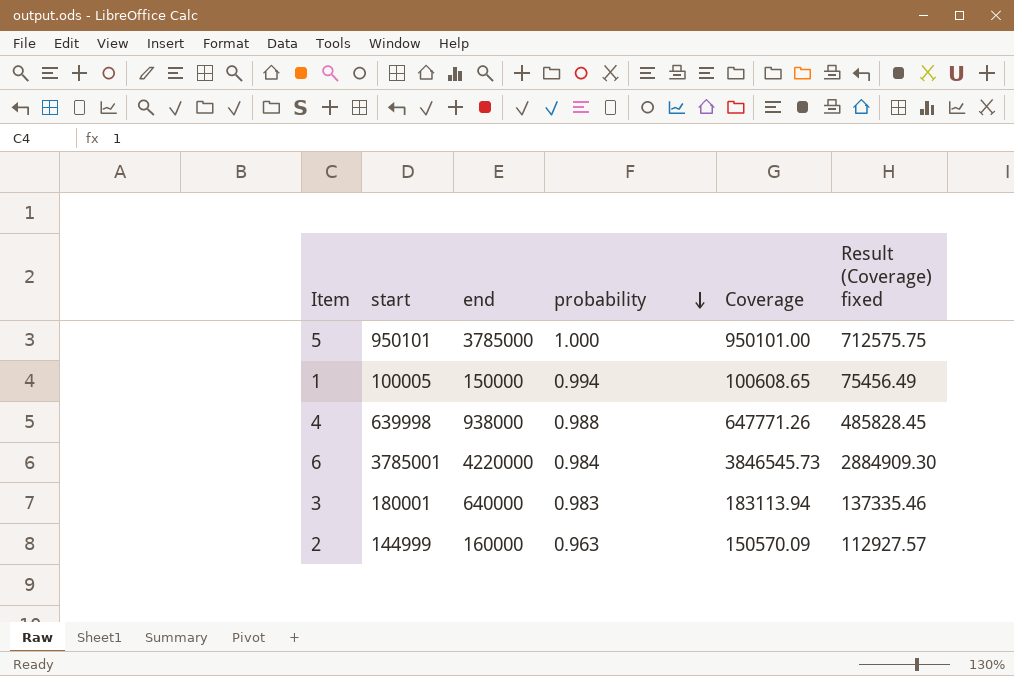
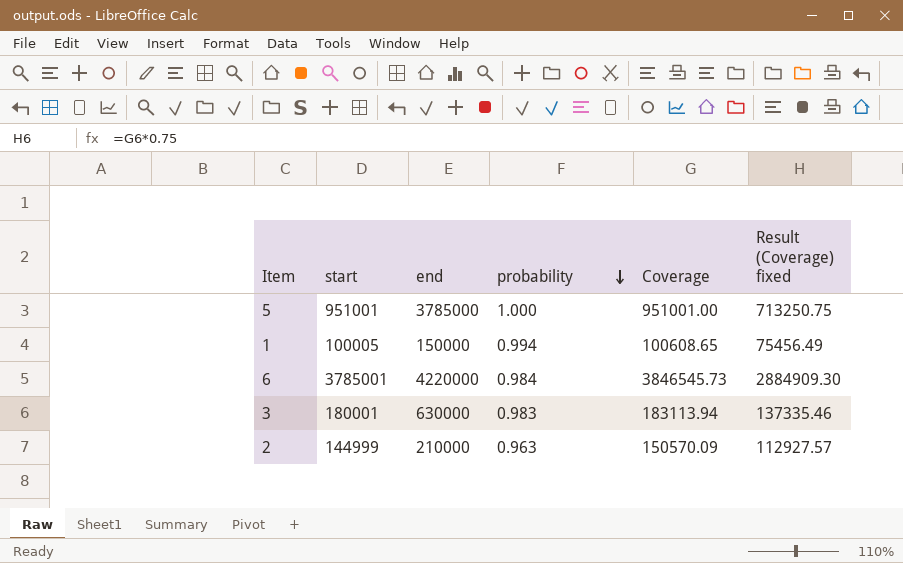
row 4: 639998 | 938000 | 0.988 | 647771.26 | 485828.45 -> none
5 | start: 950101 -> 951001
5 | Coverage: 950101.00 -> 951001.00
5 | Result (Coverage) fixed: 712575.75 -> 713250.75
3 | end: 640000 -> 630000
2 | end: 160000 -> 210000

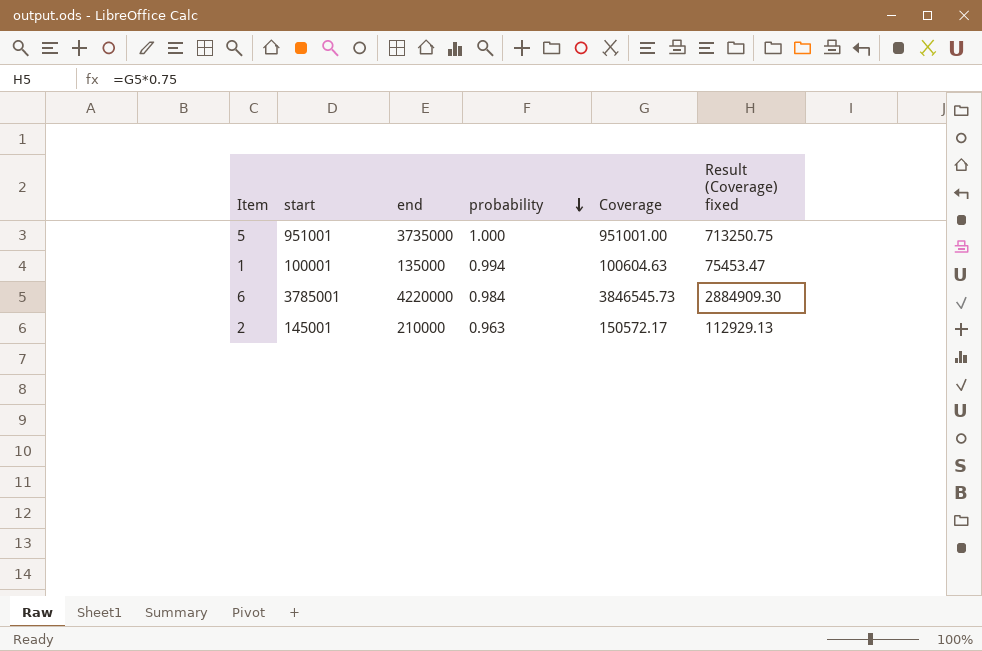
row 3: 180001 | 630000 | 0.983 | 183113.94 | 137335.46 -> none
5 | end: 3785000 -> 3735000
1 | start: 100005 -> 100001
1 | end: 150000 -> 135000
1 | Coverage: 100608.65 -> 100604.63
1 | Result (Coverage) fixed: 75456.49 -> 75453.47
2 | start: 144999 -> 145001
2 | Coverage: 150570.09 -> 150572.17
2 | Result (Coverage) fixed: 112927.57 -> 112929.13

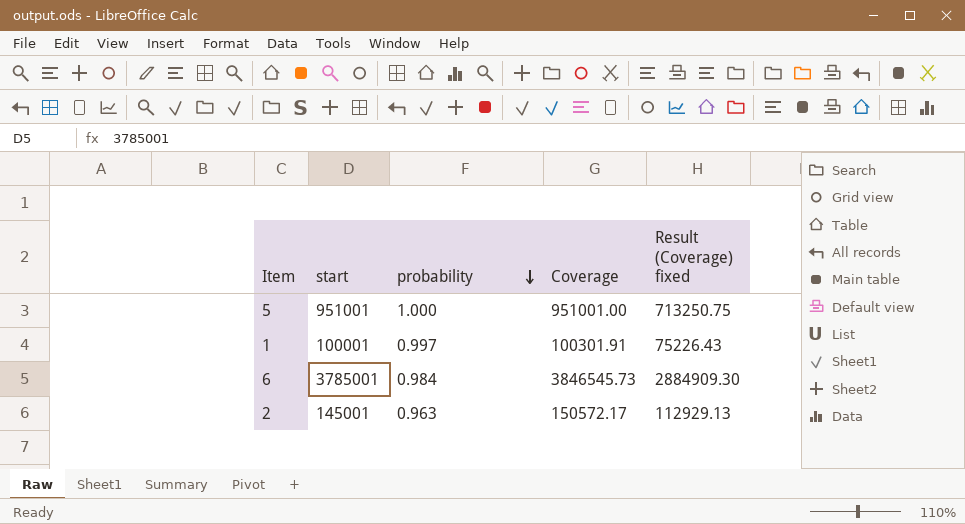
column end | position: 3 -> none
1 | probability: 0.994 -> 0.997
1 | Coverage: 100604.63 -> 100301.91
1 | Result (Coverage) fixed: 75453.47 -> 75226.43

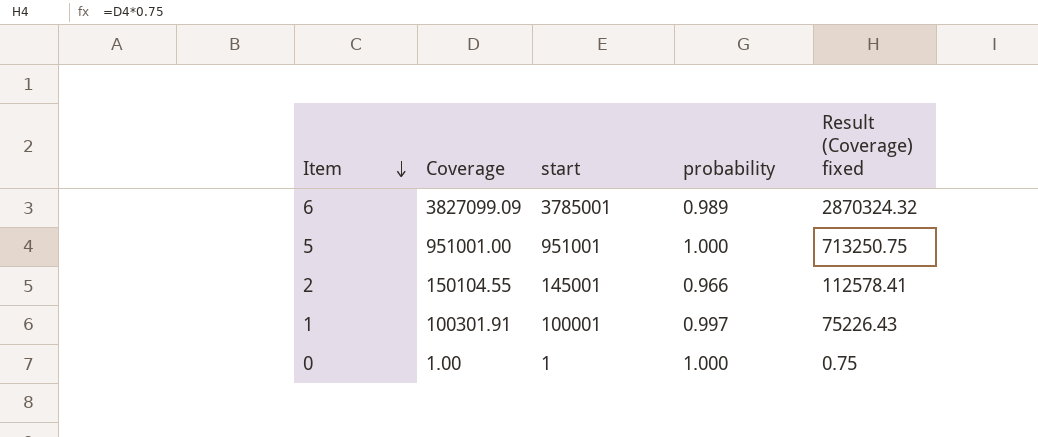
row order: probability descending -> Item descending
column Coverage | position: 4 -> 2
6 | Coverage: 3846545.73 -> 3827099.09
6 | probability: 0.984 -> 0.989
6 | Result (Coverage) fixed: 2884909.30 -> 2870324.32
2 | Coverage: 150572.17 -> 150104.55
2 | probability: 0.963 -> 0.966
2 | Result (Coverage) fixed: 112929.13 -> 112578.41
row 0: none -> 1.00 | 1 | 1.000 | 0.75

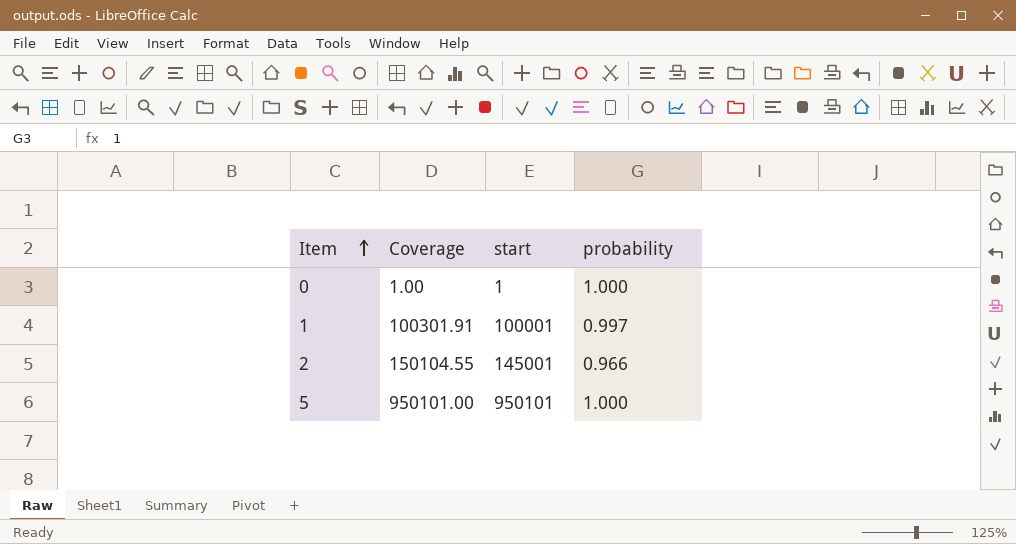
row order: Item descending -> Item ascending
column Result (Coverage) fixed | formula: [Coverage] * 0.75 -> none
row 6: 3827099.09 | 3785001 | 0.989 | 2870324.32 -> none
5 | Coverage: 951001.00 -> 950101.00
5 | start: 951001 -> 950101

